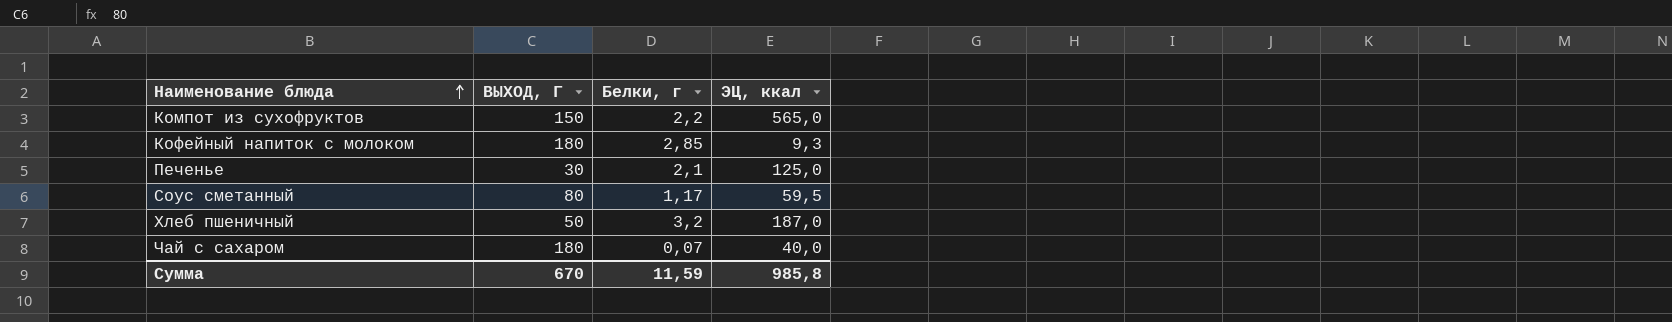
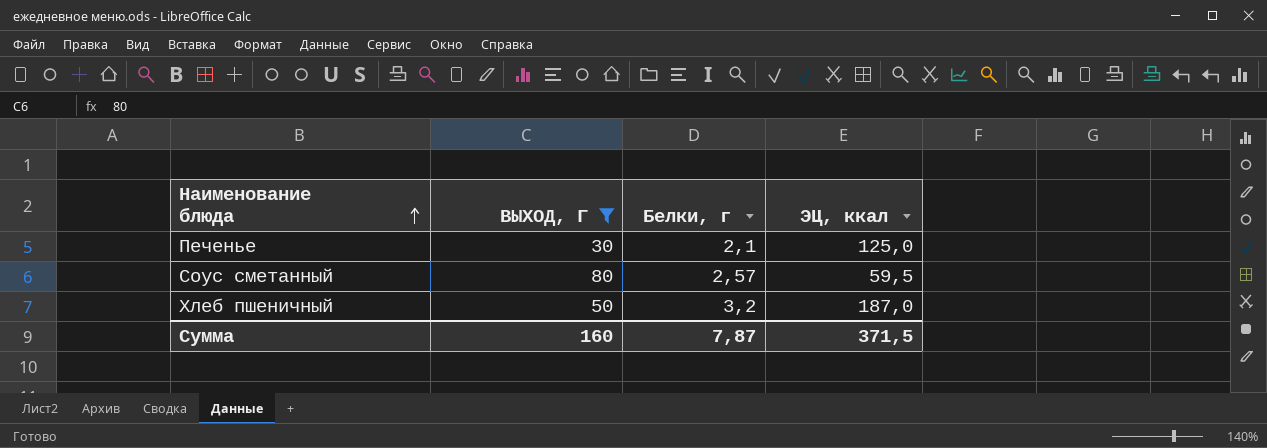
filter: none -> ВЫХОД, Г <= 80
Соус сметанный | Белки, г: 1,17 -> 2,57
Сумма | ВЫХОД, Г: 670 -> 160
Сумма | Белки, г: 11,59 -> 7,87
Сумма | ЭЦ, ккал: 985,8 -> 371,5

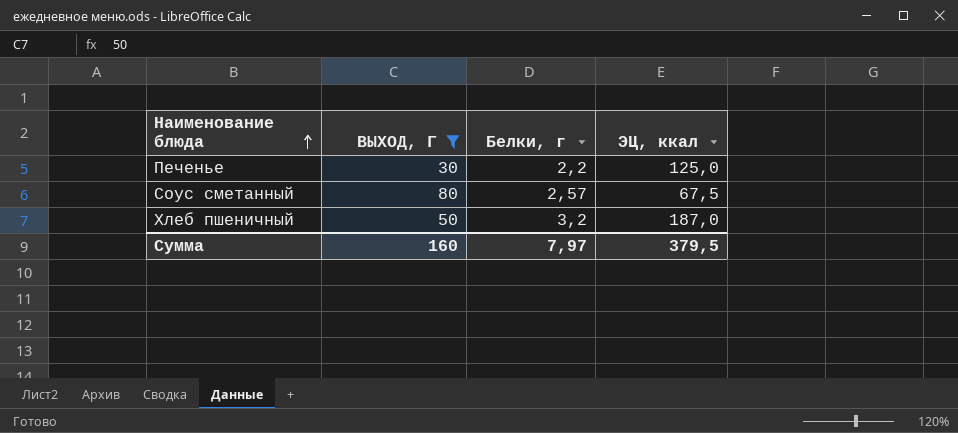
Печенье | Белки, г: 2,1 -> 2,2
Соус сметанный | ЭЦ, ккал: 59,5 -> 67,5
Сумма | Белки, г: 7,87 -> 7,97
Сумма | ЭЦ, ккал: 371,5 -> 379,5

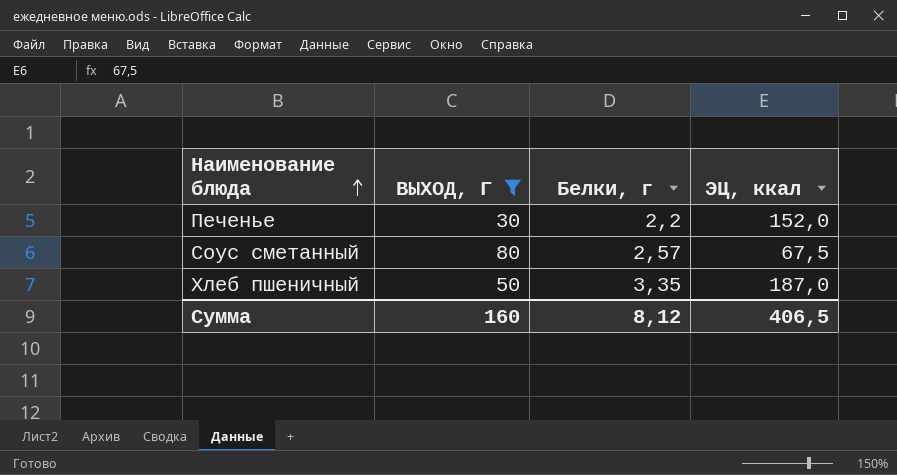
Печенье | ЭЦ, ккал: 125,0 -> 152,0
Хлеб пшеничный | Белки, г: 3,2 -> 3,35
Сумма | Белки, г: 7,97 -> 8,12
Сумма | ЭЦ, ккал: 379,5 -> 406,5

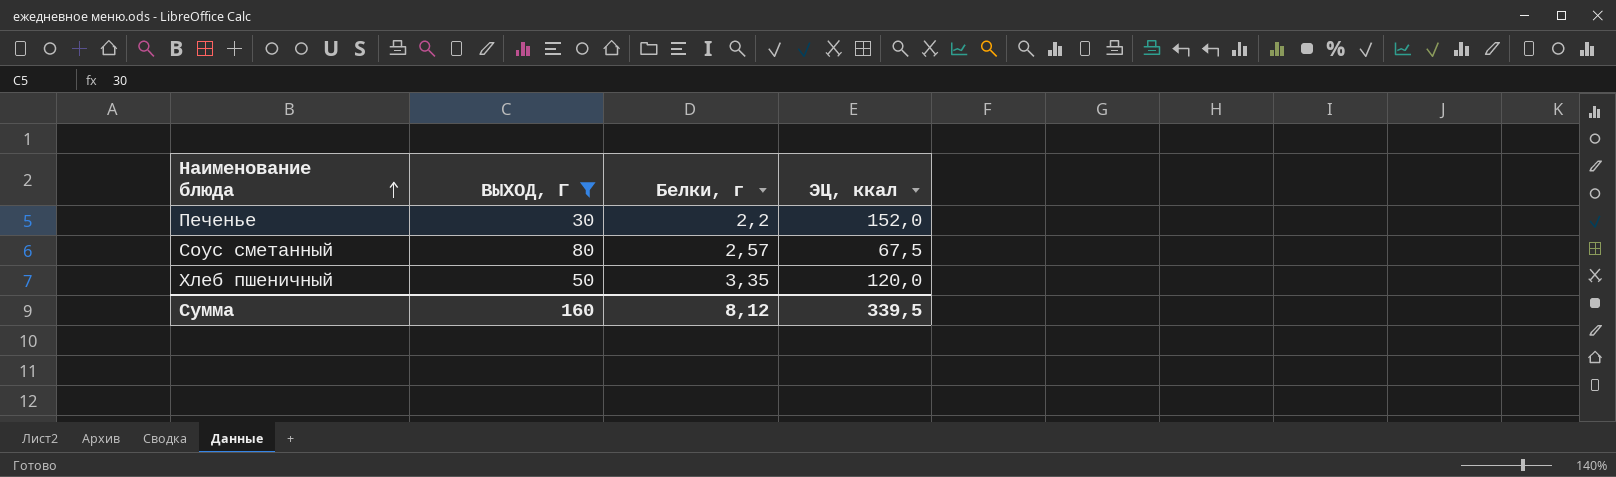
Хлеб пшеничный | ЭЦ, ккал: 187,0 -> 120,0
Сумма | ЭЦ, ккал: 406,5 -> 339,5

